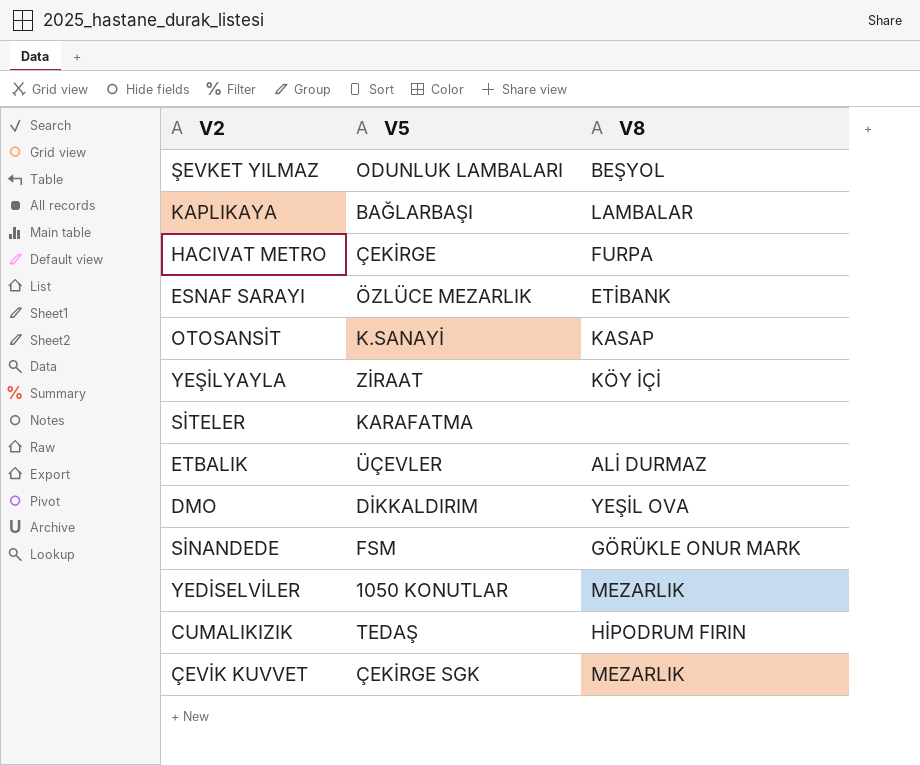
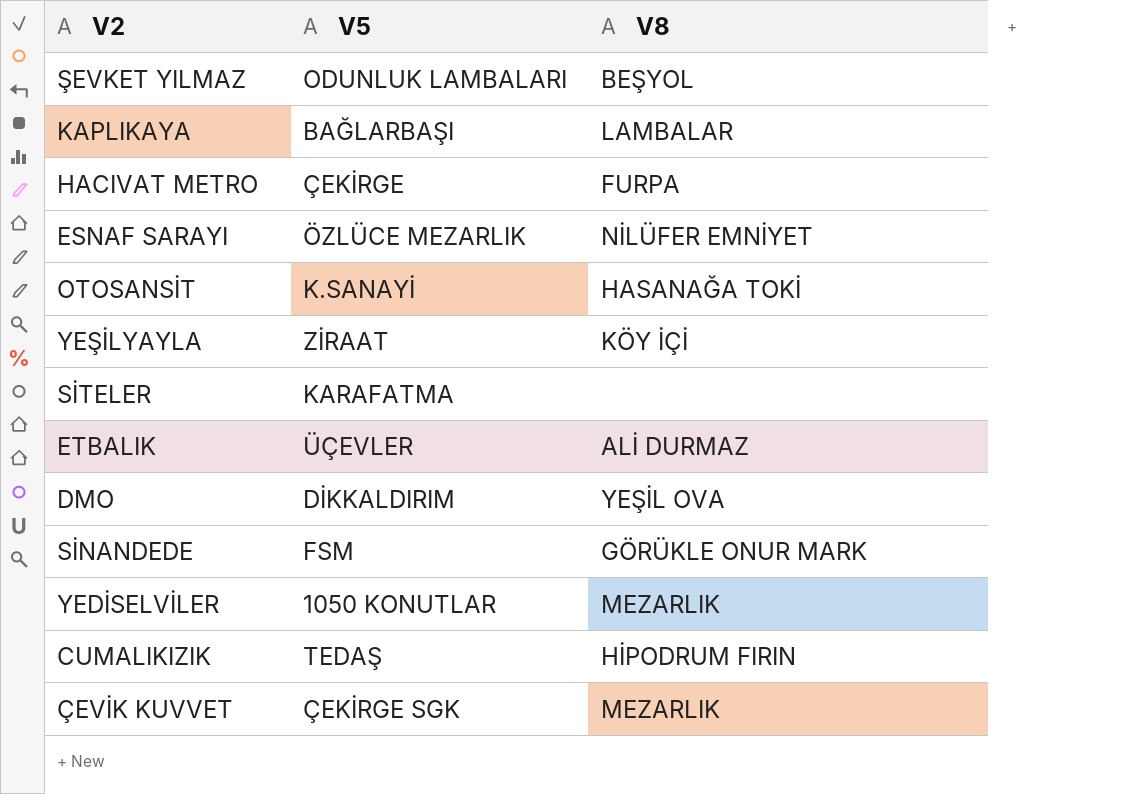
ESNAF SARAYI | V8: ETİBANK -> NİLÜFER EMNİYET
OTOSANSİT | V8: KASAP -> HASANAĞA TOKİ

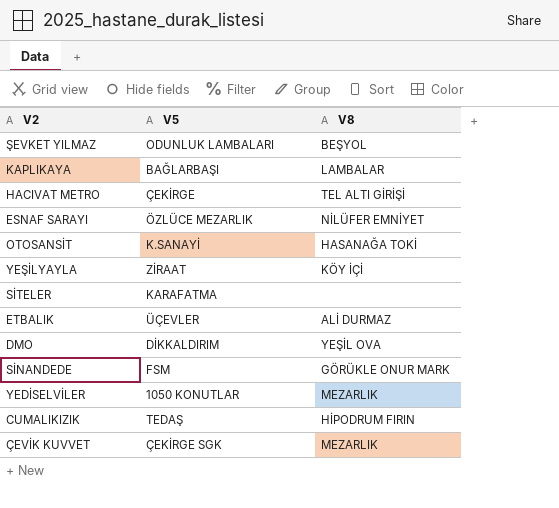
HACIVAT METRO | V8: FURPA -> TEL ALTI GİRİŞİ

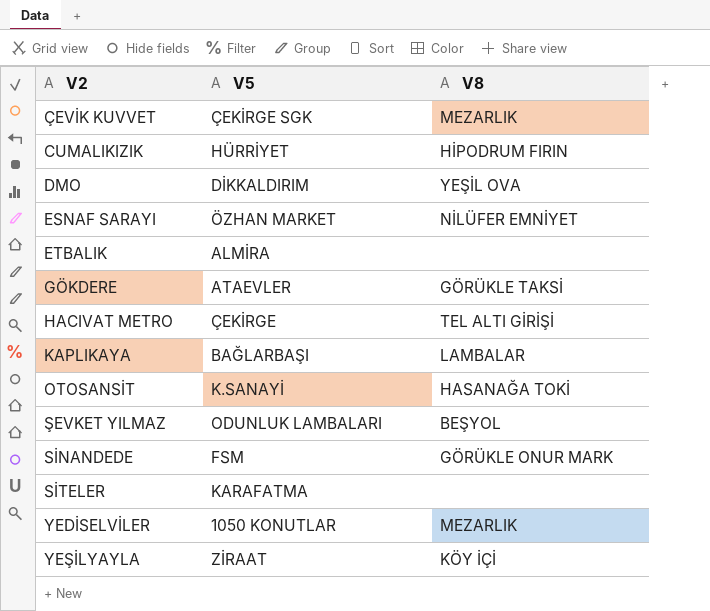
row order: none -> V2 ascending
CUMALIKIZIK | V5: TEDAŞ -> HÜRRİYET
ESNAF SARAYI | V5: ÖZLÜCE MEZARLIK -> ÖZHAN MARKET
ETBALIK | V5: ÜÇEVLER -> ALMİRA
ETBALIK | V8: ALİ DURMAZ -> none
row GÖKDERE: none -> ATAEVLER | GÖRÜKLE TAKSİ

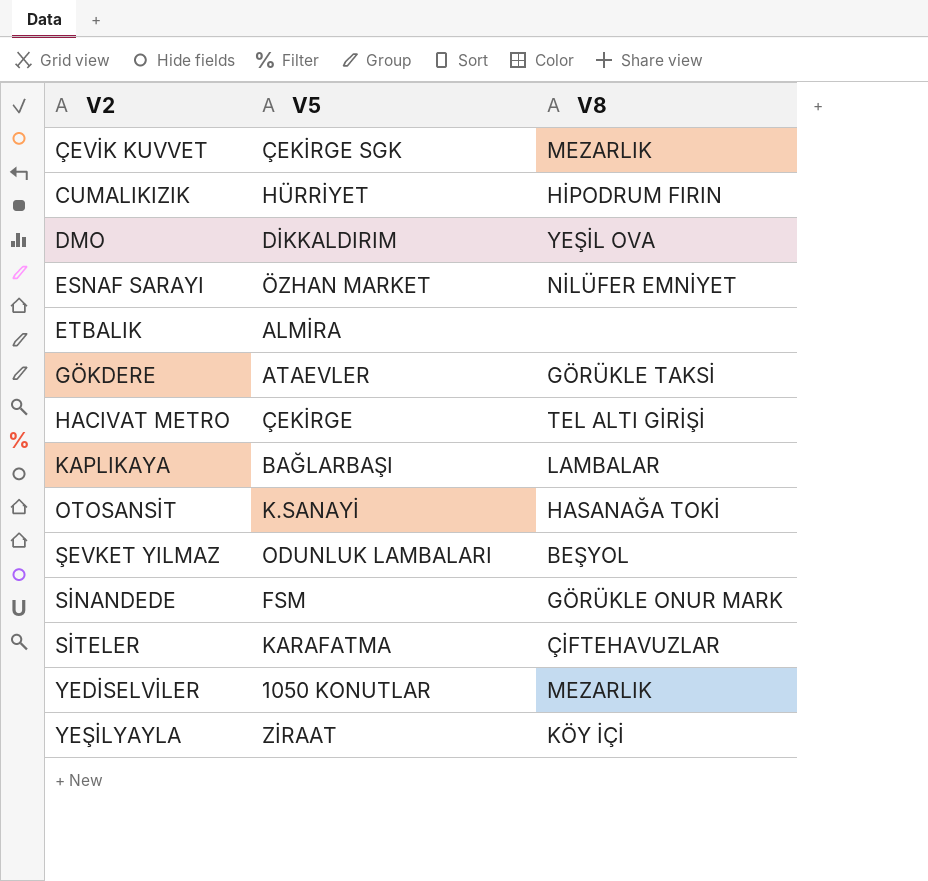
SİTELER | V8: none -> ÇİFTEHAVUZLAR

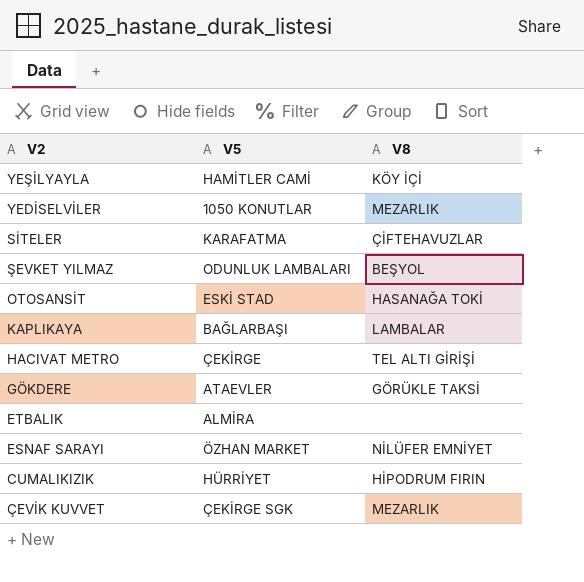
row order: V2 ascending -> V2 descending
row DMO: DİKKALDIRIM | YEŞİL OVA -> none
row SİNANDEDE: FSM | GÖRÜKLE ONUR MARK -> none
YEŞİLYAYLA | V5: ZİRAAT -> HAMİTLER CAMİ
OTOSANSİT | V5: K.SANAYİ -> ESKİ STAD

